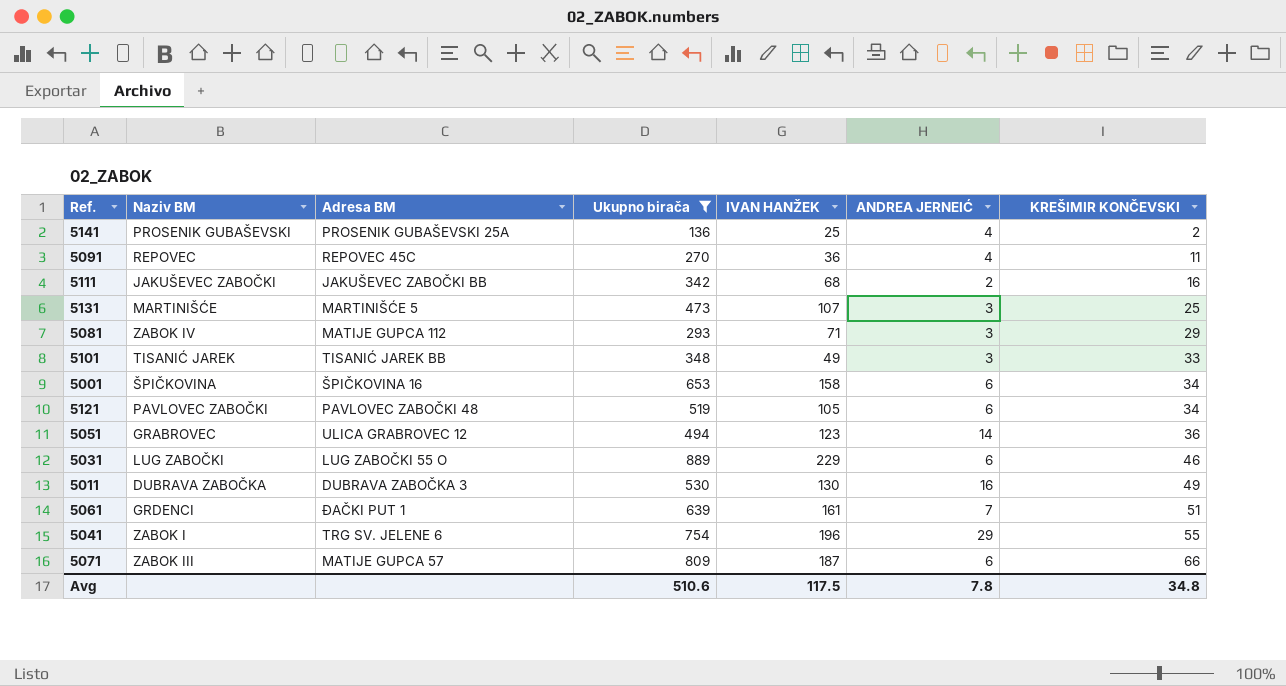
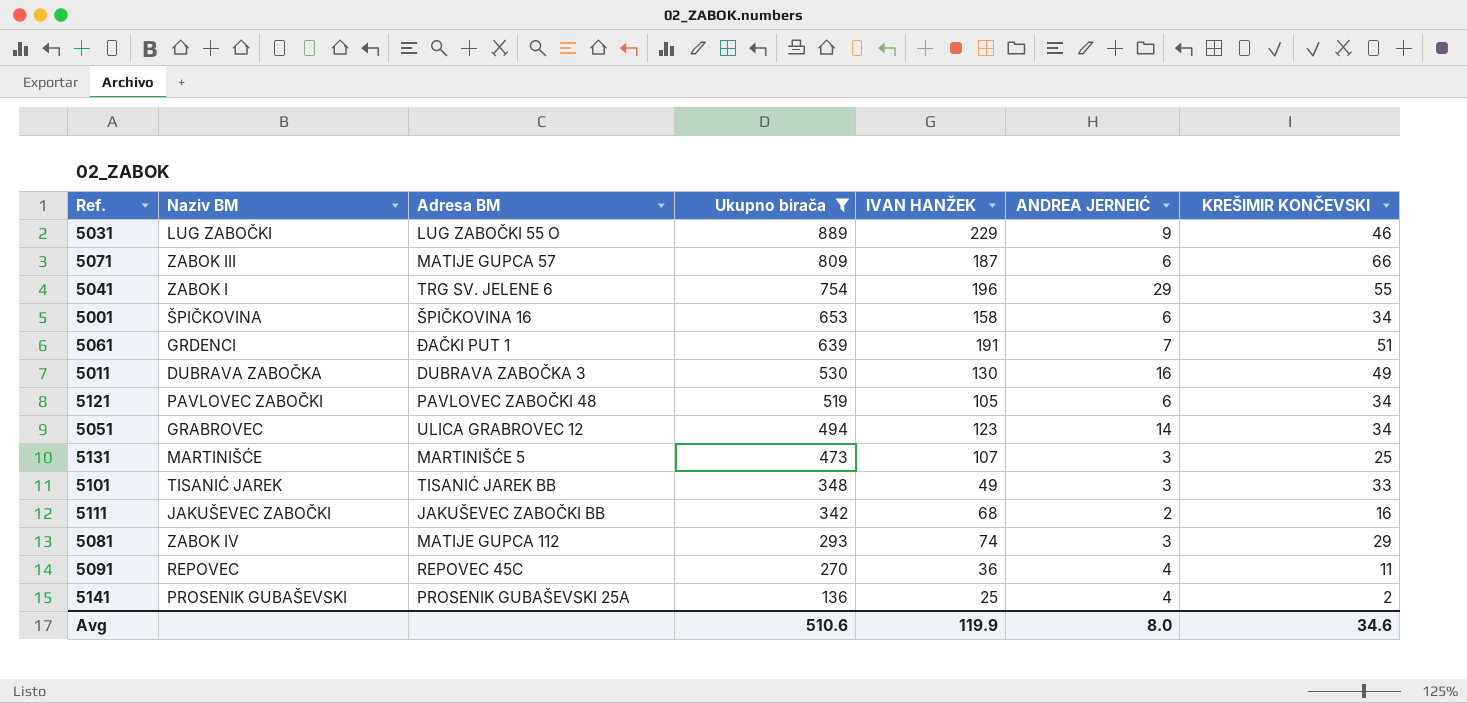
row order: KREŠIMIR KONČEVSKI ascending -> Ukupno birača descending
5031 | ANDREA JERNEIĆ: 6 -> 9
5061 | IVAN HANŽEK: 161 -> 191
5051 | KREŠIMIR KONČEVSKI: 36 -> 34
5081 | IVAN HANŽEK: 71 -> 74
Avg | IVAN HANŽEK: 117.5 -> 119.9
Avg | ANDREA JERNEIĆ: 7.8 -> 8.0
Avg | KREŠIMIR KONČEVSKI: 34.8 -> 34.6

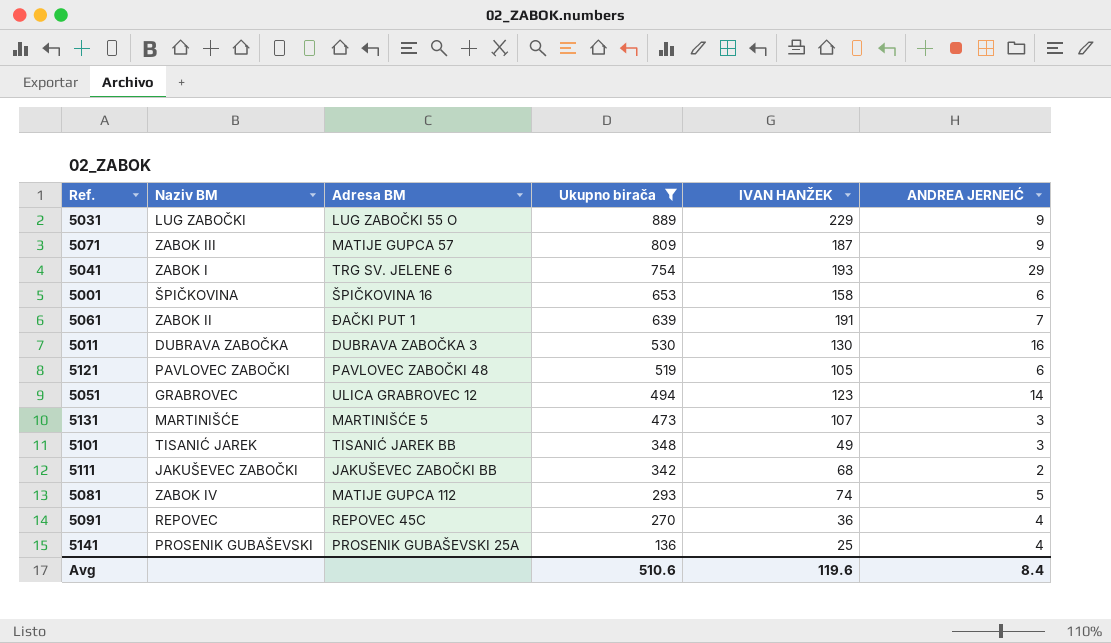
column KREŠIMIR KONČEVSKI | position: 7 -> none
5071 | ANDREA JERNEIĆ: 6 -> 9
5041 | IVAN HANŽEK: 196 -> 193
5061 | Naziv BM: GRDENCI -> ZABOK II
5081 | ANDREA JERNEIĆ: 3 -> 5
Avg | IVAN HANŽEK: 119.9 -> 119.6
Avg | ANDREA JERNEIĆ: 8.0 -> 8.4

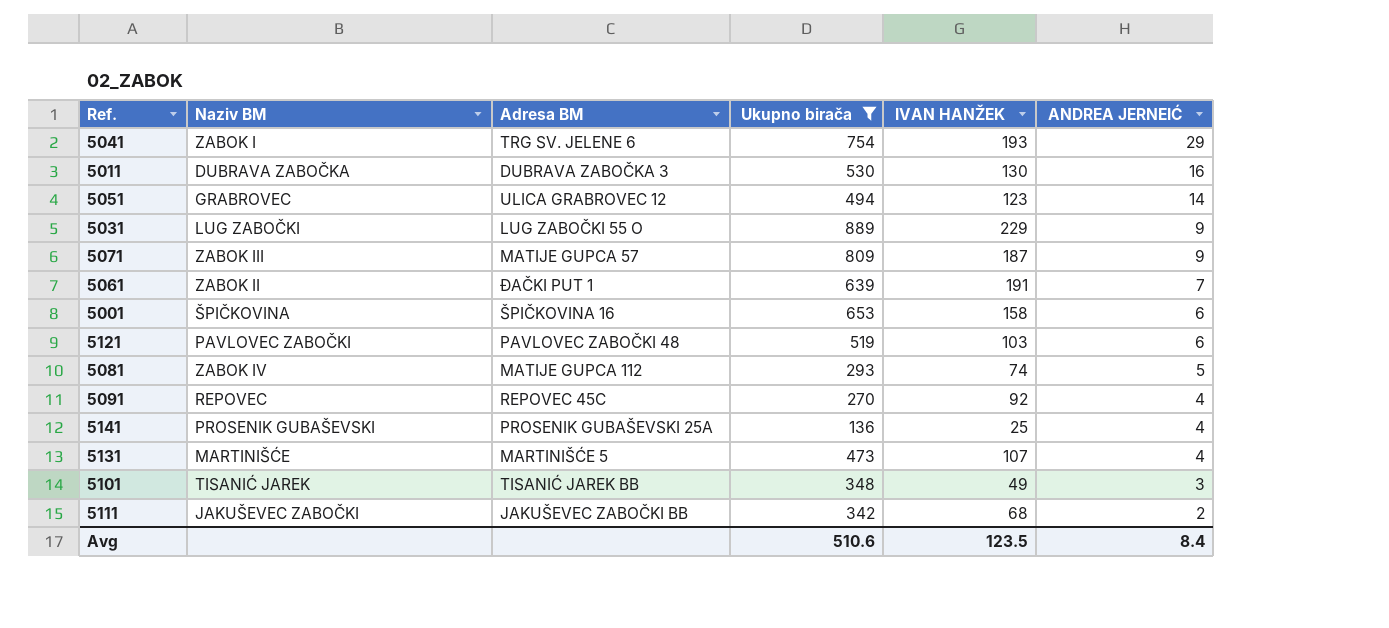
row order: Ukupno birača descending -> ANDREA JERNEIĆ descending
5121 | IVAN HANŽEK: 105 -> 103
5091 | IVAN HANŽEK: 36 -> 92
5131 | ANDREA JERNEIĆ: 3 -> 4
Avg | IVAN HANŽEK: 119.6 -> 123.5

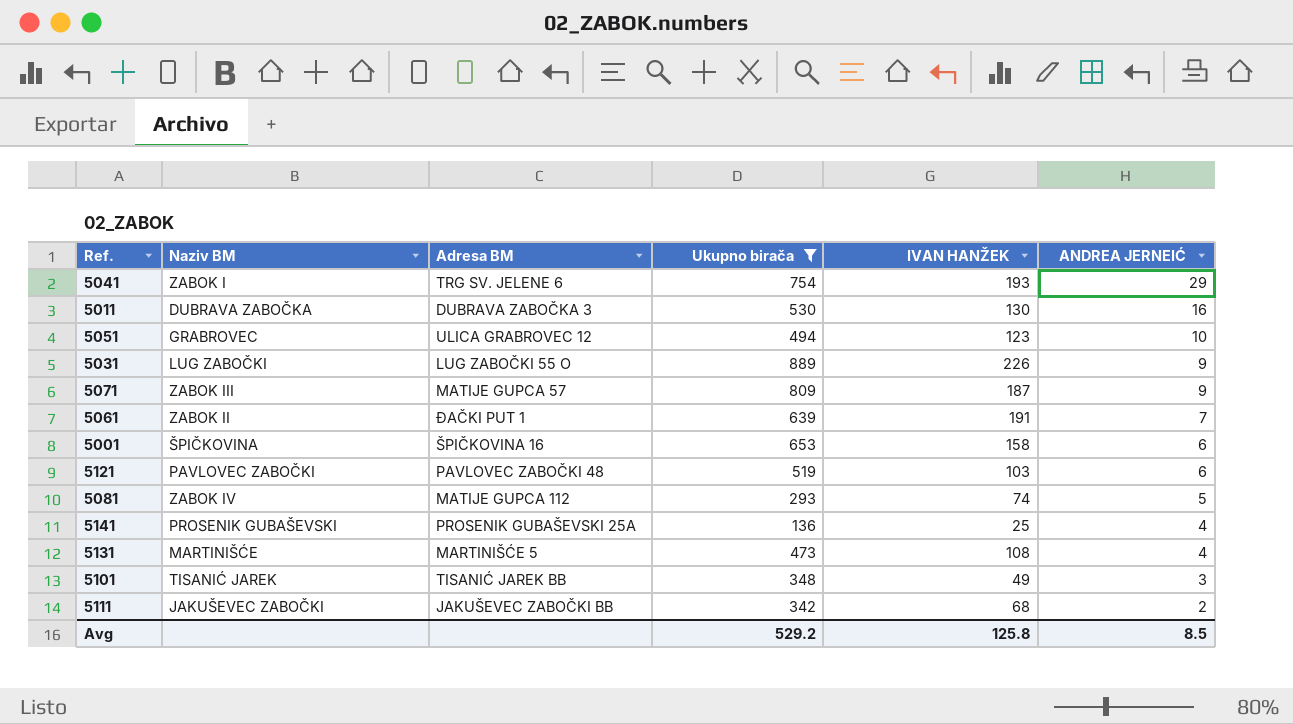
row 5091: REPOVEC | REPOVEC 45C | 270 | 92 | 4 -> none
5051 | ANDREA JERNEIĆ: 14 -> 10
5031 | IVAN HANŽEK: 229 -> 226
5131 | IVAN HANŽEK: 107 -> 108
Avg | Ukupno birača: 510.6 -> 529.2
Avg | IVAN HANŽEK: 123.5 -> 125.8
Avg | ANDREA JERNEIĆ: 8.4 -> 8.5

